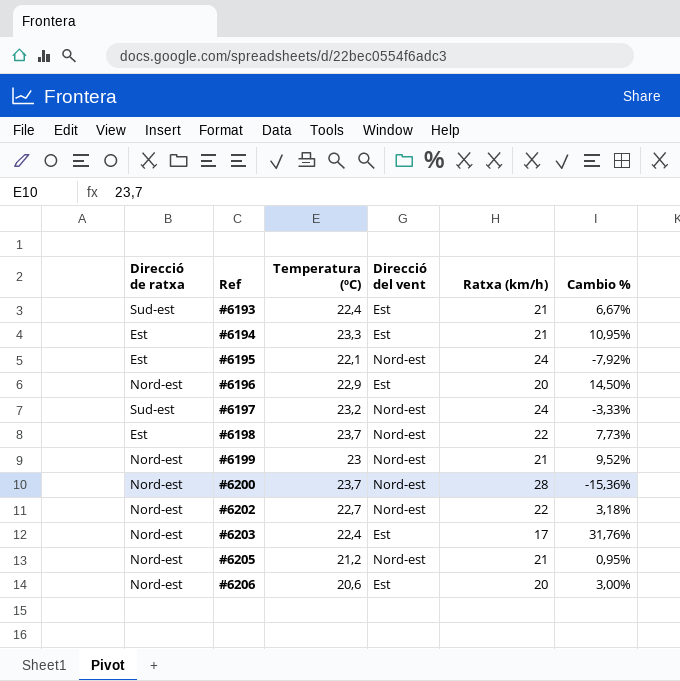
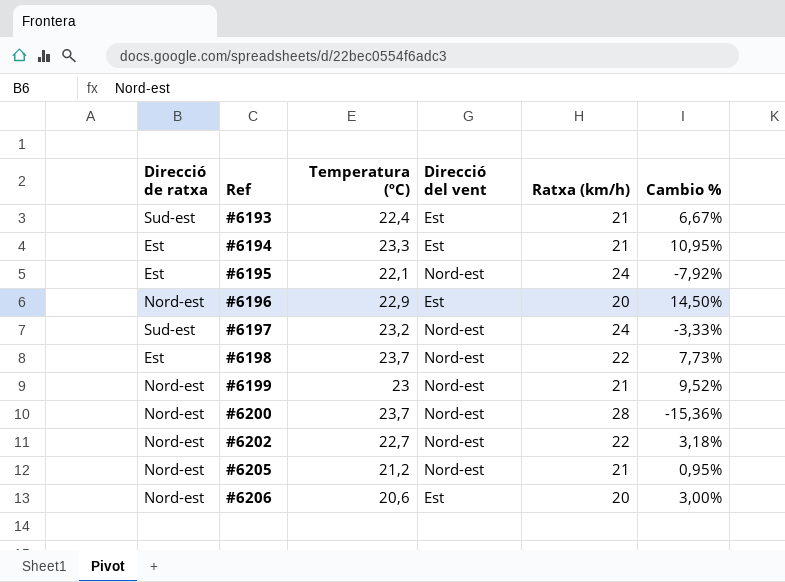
row #6203: Nord-est | 22,4 | Est | 17 | 31,76% -> none

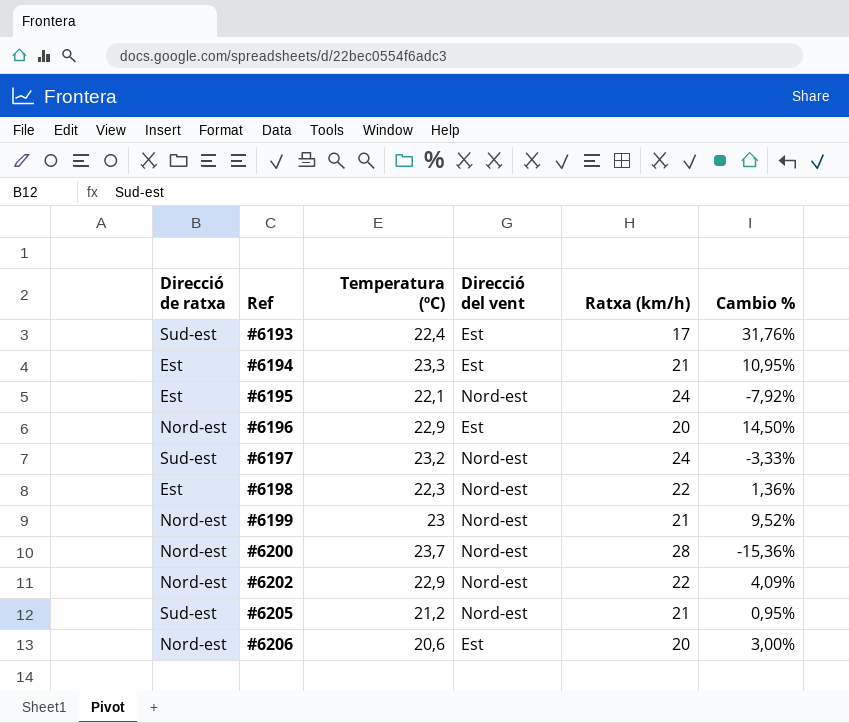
#6193 | Ratxa (km/h): 21 -> 17
#6193 | Cambio %: 6,67% -> 31,76%
#6198 | Temperatura (ºC): 23,7 -> 22,3
#6198 | Cambio %: 7,73% -> 1,36%
#6202 | Temperatura (ºC): 22,7 -> 22,9
#6202 | Cambio %: 3,18% -> 4,09%
#6205 | Direcció de ratxa: Nord-est -> Sud-est

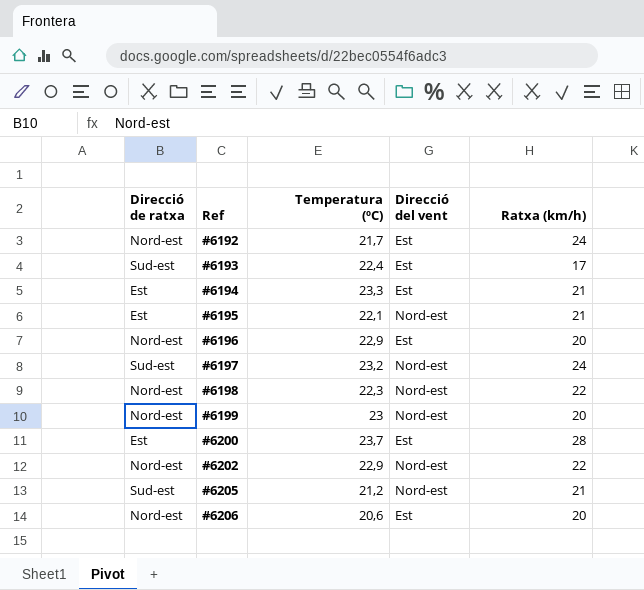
column Cambio % | formula: ([Temperatura (ºC)] - [Ratxa (km/h)]) / [Ratxa (km/h)] -> none
row #6192: none -> Nord-est | 21,7 | Est | 24
#6195 | Ratxa (km/h): 24 -> 21
#6198 | Direcció de ratxa: Est -> Nord-est
#6199 | Ratxa (km/h): 21 -> 20
#6200 | Direcció de ratxa: Nord-est -> Est
#6200 | Direcció del vent: Nord-est -> Est

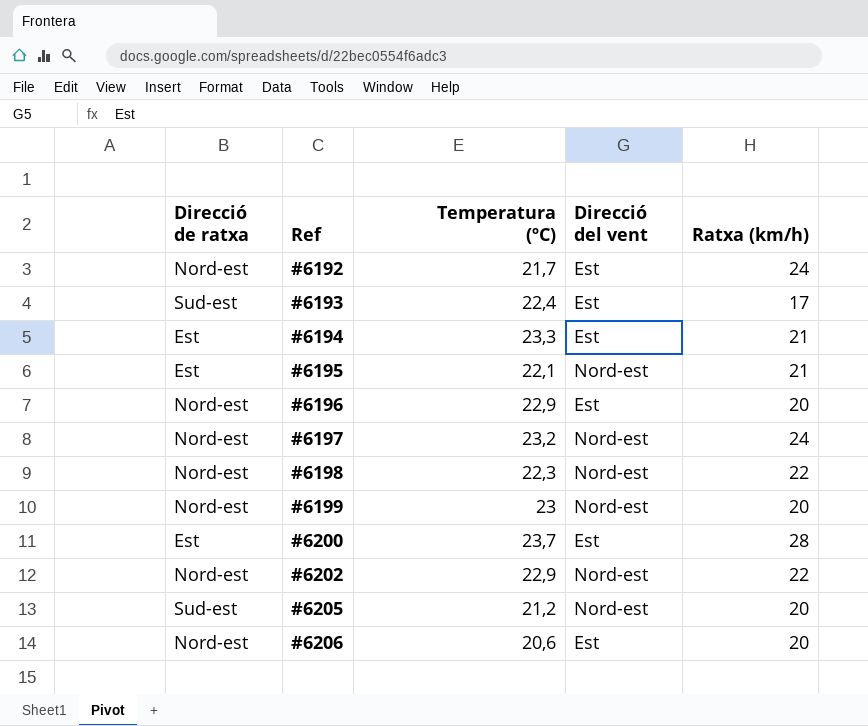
#6197 | Direcció de ratxa: Sud-est -> Nord-est
#6205 | Ratxa (km/h): 21 -> 20

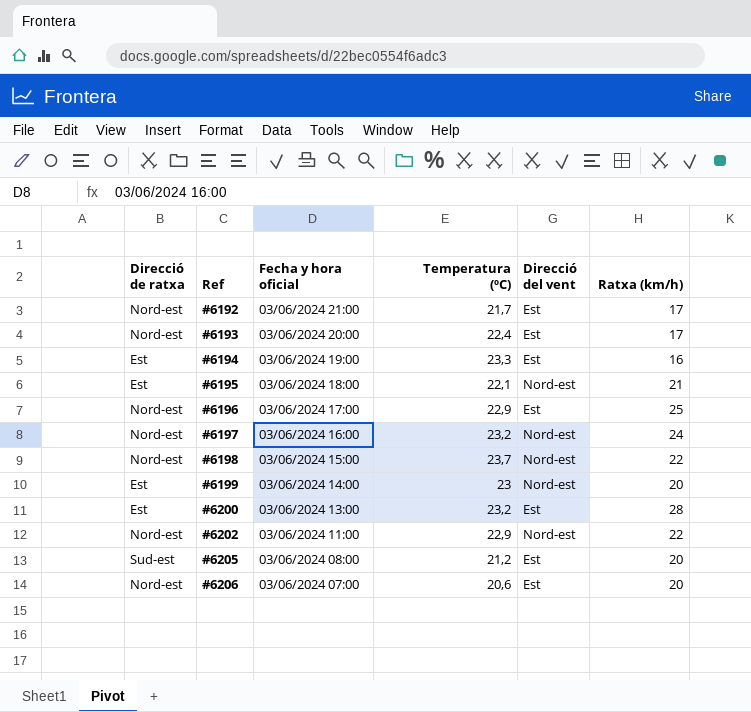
column Fecha y hora oficial | position: none -> 3
#6192 | Ratxa (km/h): 24 -> 17
#6193 | Direcció de ratxa: Sud-est -> Nord-est
#6194 | Ratxa (km/h): 21 -> 16
#6196 | Ratxa (km/h): 20 -> 25
#6198 | Temperatura (ºC): 22,3 -> 23,7
#6199 | Direcció de ratxa: Nord-est -> Est
#6200 | Temperatura (ºC): 23,7 -> 23,2
#6205 | Direcció del vent: Nord-est -> Est

